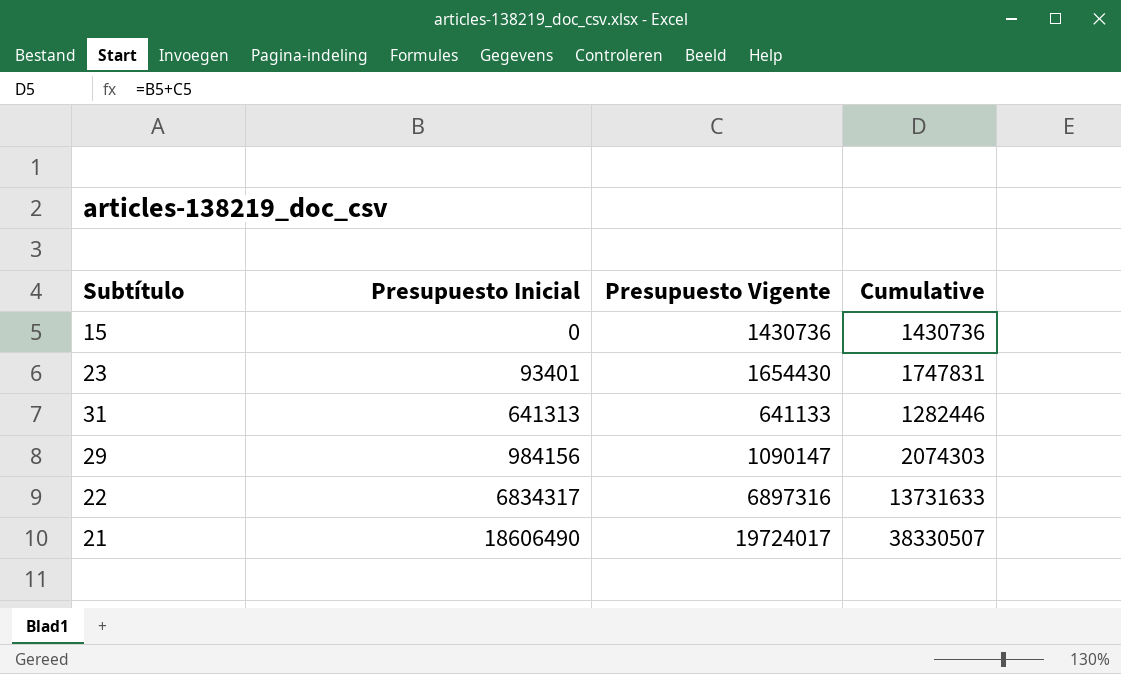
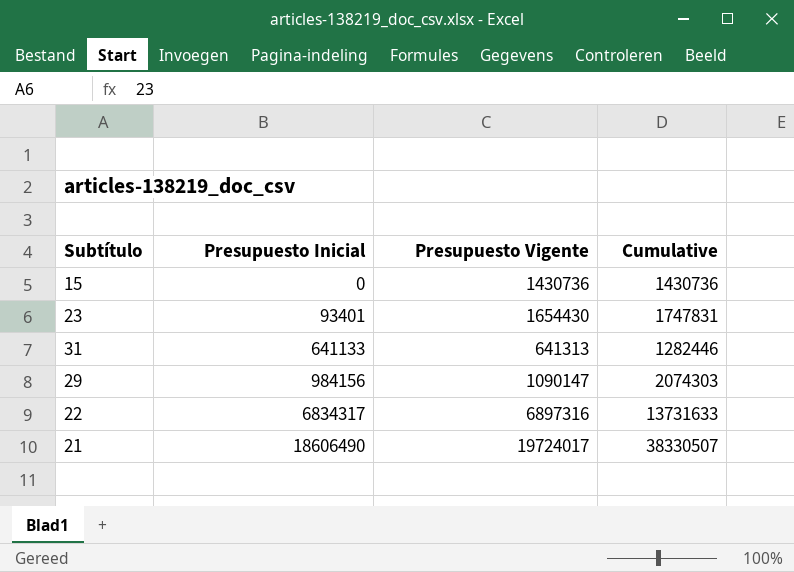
31 | Presupuesto Inicial: 641313 -> 641133
31 | Presupuesto Vigente: 641133 -> 641313

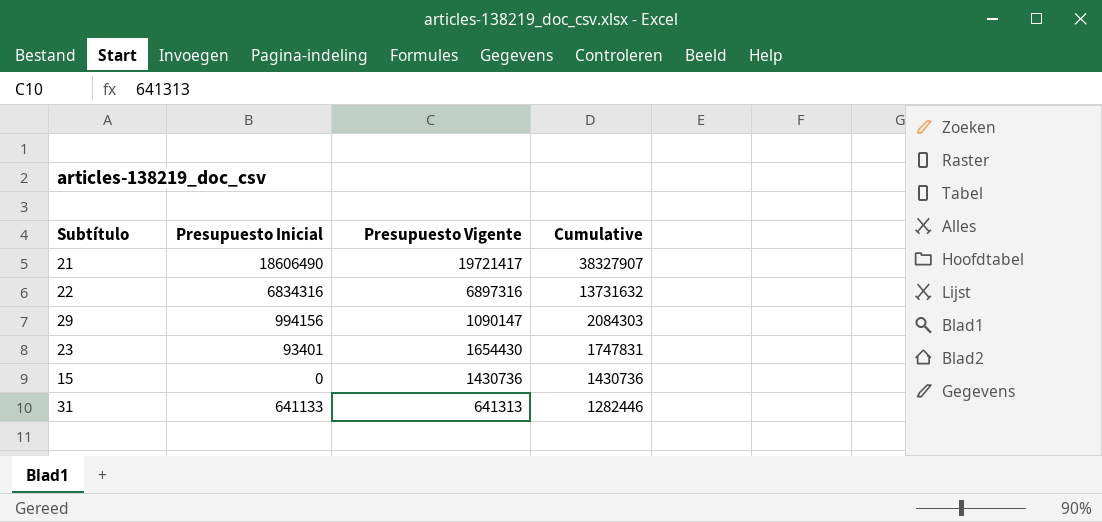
row order: Presupuesto Inicial ascending -> Cumulative descending
21 | Presupuesto Vigente: 19724017 -> 19721417
21 | Cumulative: 38330507 -> 38327907
22 | Presupuesto Inicial: 6834317 -> 6834316
22 | Cumulative: 13731633 -> 13731632
29 | Presupuesto Inicial: 984156 -> 994156
29 | Cumulative: 2074303 -> 2084303

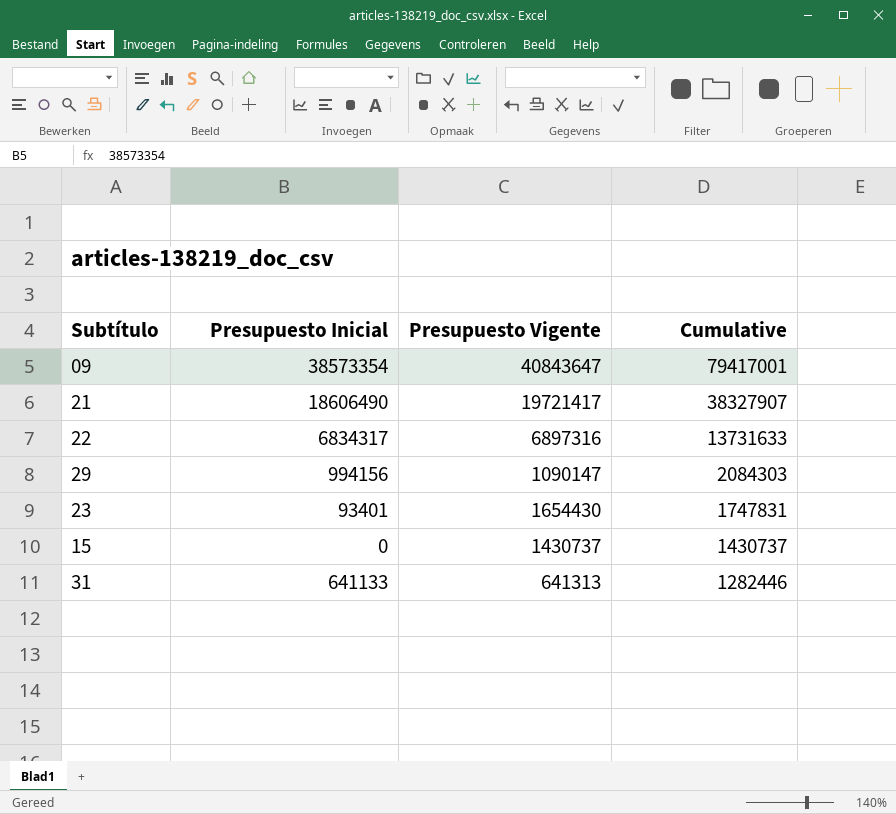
row 09: none -> 38573354 | 40843647 | 79417001
22 | Presupuesto Inicial: 6834316 -> 6834317
22 | Cumulative: 13731632 -> 13731633
15 | Presupuesto Vigente: 1430736 -> 1430737
15 | Cumulative: 1430736 -> 1430737

